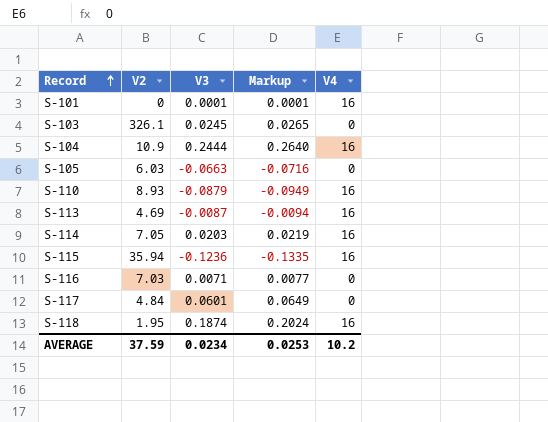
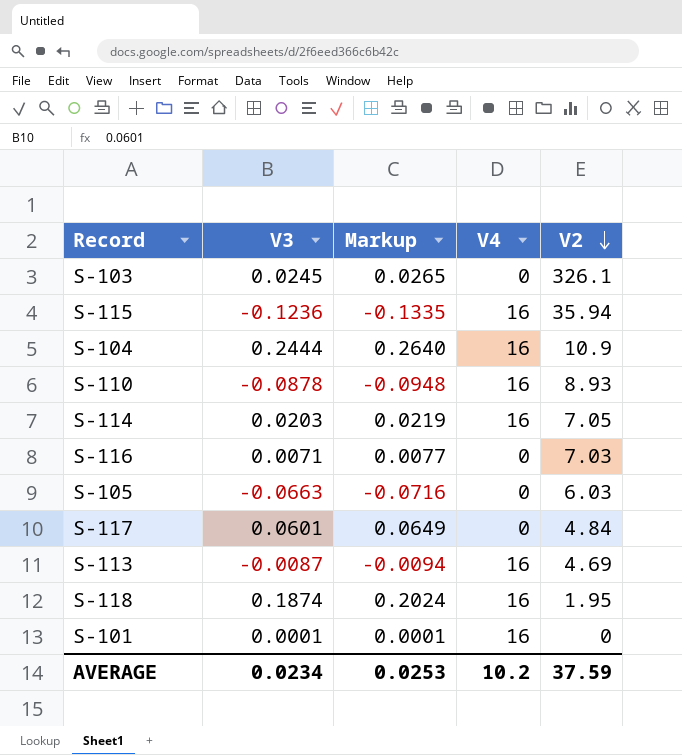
row order: Record ascending -> V2 descending
column V2 | position: 2 -> 5
S-110 | V3: -0.0879 -> -0.0878
S-110 | Markup: -0.0949 -> -0.0948

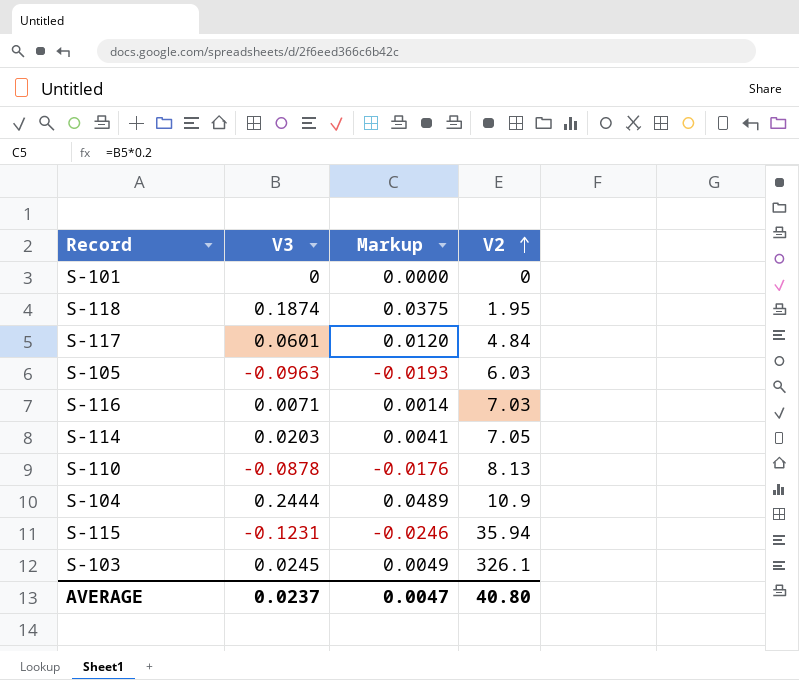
row order: V2 descending -> V2 ascending
column V4 | position: 4 -> none
column Markup | formula: [V3] * 1.08 -> [V3] * 0.2
row S-113: -0.0087 | -0.0094 | 16 | 4.69 -> none
S-101 | V3: 0.0001 -> 0
S-105 | V3: -0.0663 -> -0.0963
S-110 | V2: 8.93 -> 8.13
S-115 | V3: -0.1236 -> -0.1231
AVERAGE | V3: 0.0234 -> 0.0237
AVERAGE | Markup: 0.0253 -> 0.0047
AVERAGE | V2: 37.59 -> 40.80

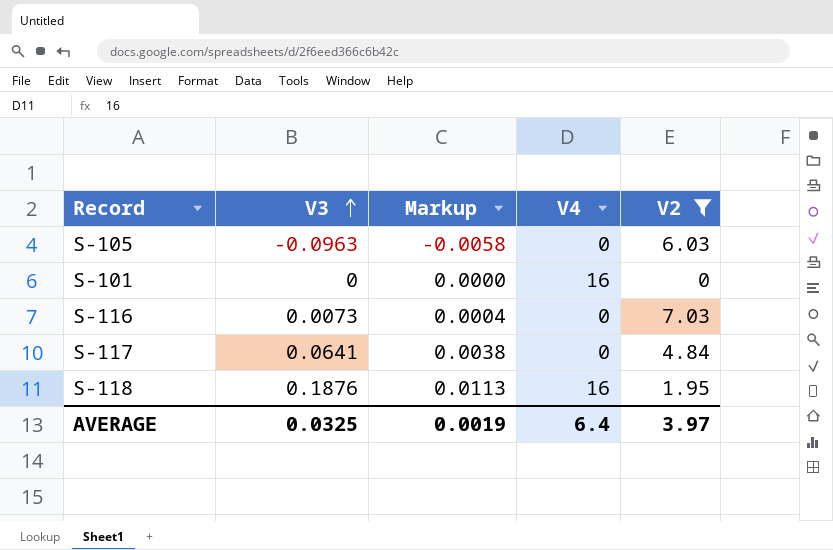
filter: none -> V2 <= 7.03
row order: V2 ascending -> V3 ascending
column Markup | formula: [V3] * 0.2 -> [V3] * 0.06
column V4 | position: none -> 4
S-116 | V3: 0.0071 -> 0.0073
S-117 | V3: 0.0601 -> 0.0641
S-118 | V3: 0.1874 -> 0.1876
AVERAGE | V3: 0.0237 -> 0.0325
AVERAGE | Markup: 0.0047 -> 0.0019
AVERAGE | V2: 40.80 -> 3.97

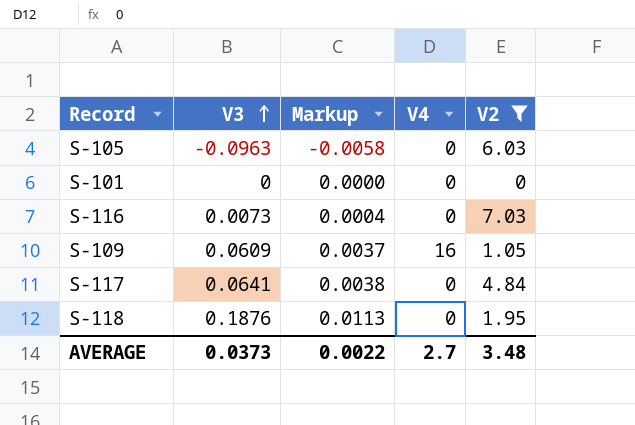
S-101 | V4: 16 -> 0
row S-109: none -> 0.0609 | 0.0037 | 16 | 1.05
S-118 | V4: 16 -> 0
AVERAGE | V3: 0.0325 -> 0.0373
AVERAGE | Markup: 0.0019 -> 0.0022
AVERAGE | V4: 6.4 -> 2.7
AVERAGE | V2: 3.97 -> 3.48

